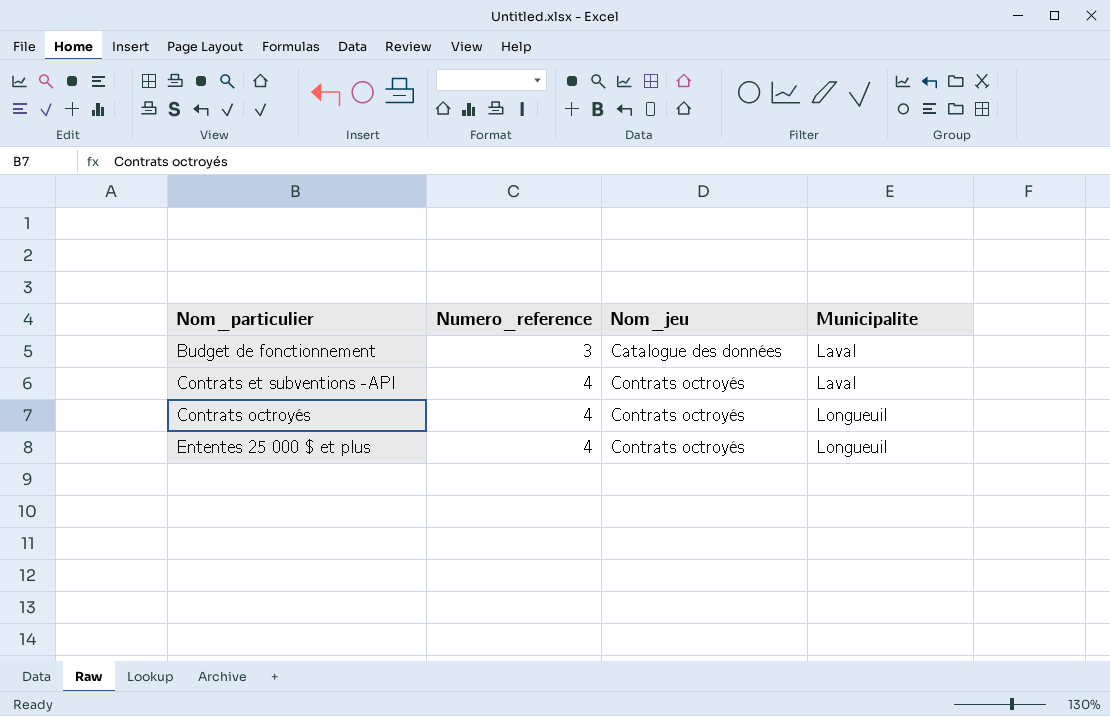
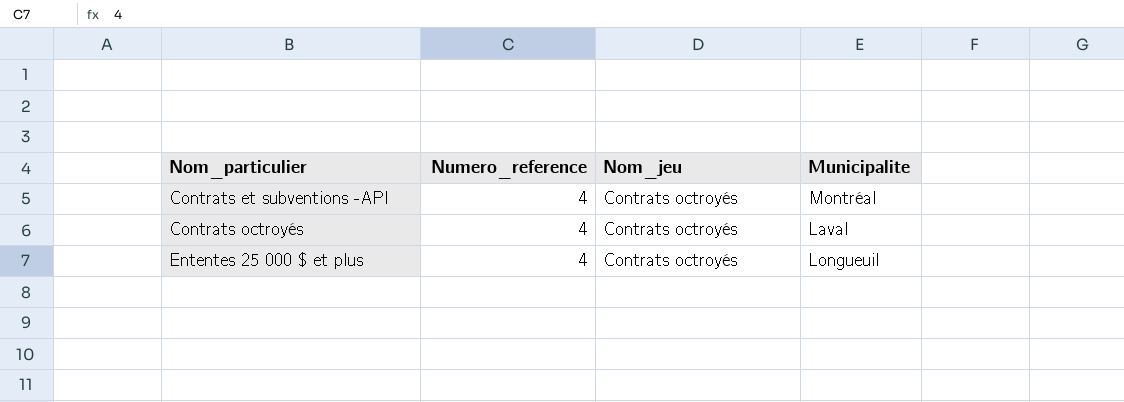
row Budget de fonctionnement: 3 | Catalogue des données | Laval -> none
Contrats et subventions -API | Municipalite: Laval -> Montréal
Contrats octroyés | Municipalite: Longueuil -> Laval

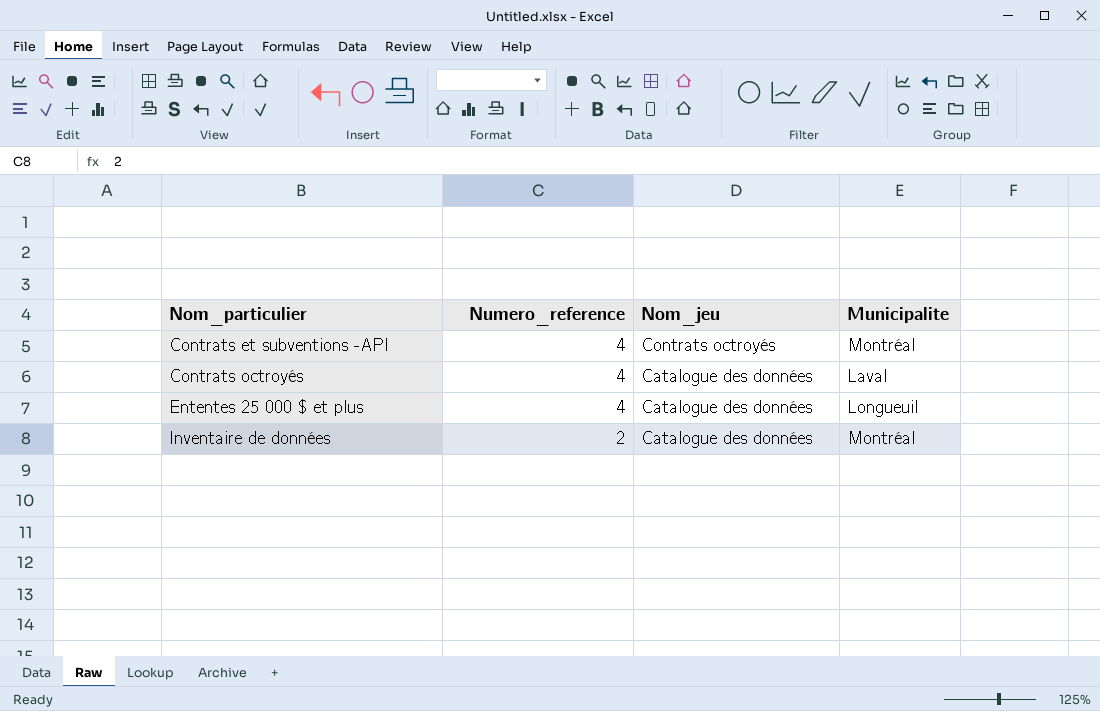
Contrats octroyés | Nom_jeu: Contrats octroyés -> Catalogue des données
Ententes 25 000 $ et plus | Nom_jeu: Contrats octroyés -> Catalogue des données
row Inventaire de données: none -> 2 | Catalogue des données | Montréal

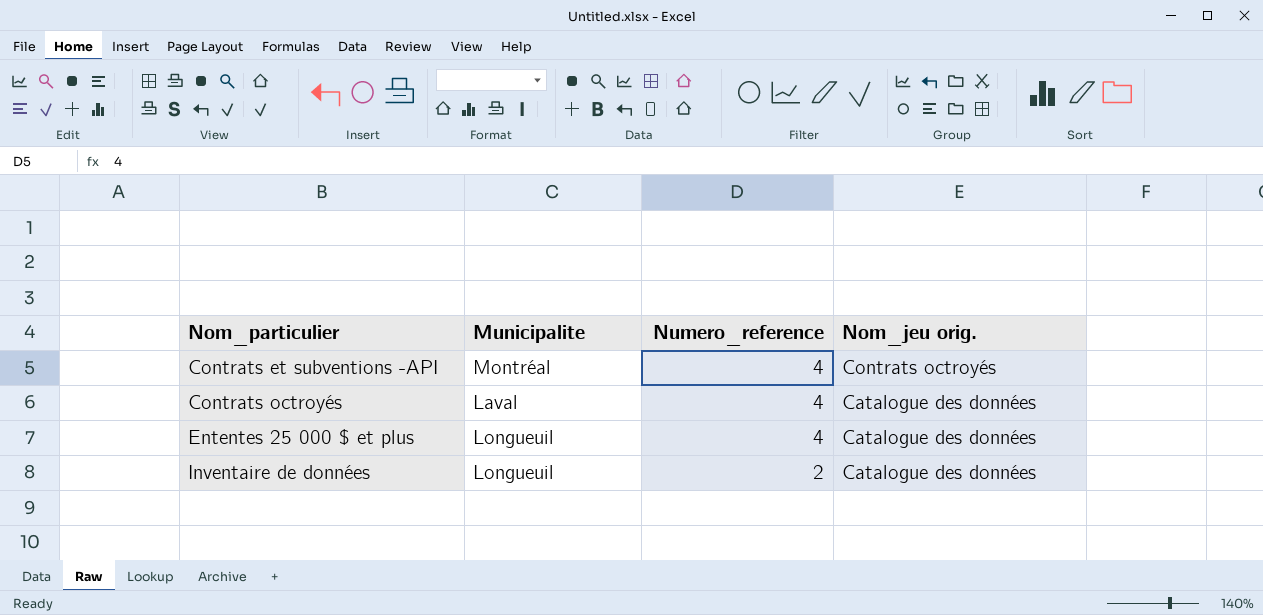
column Municipalite | position: 4 -> 2
column name: Nom_jeu -> Nom_jeu orig.
Inventaire de données | Municipalite: Montréal -> Longueuil

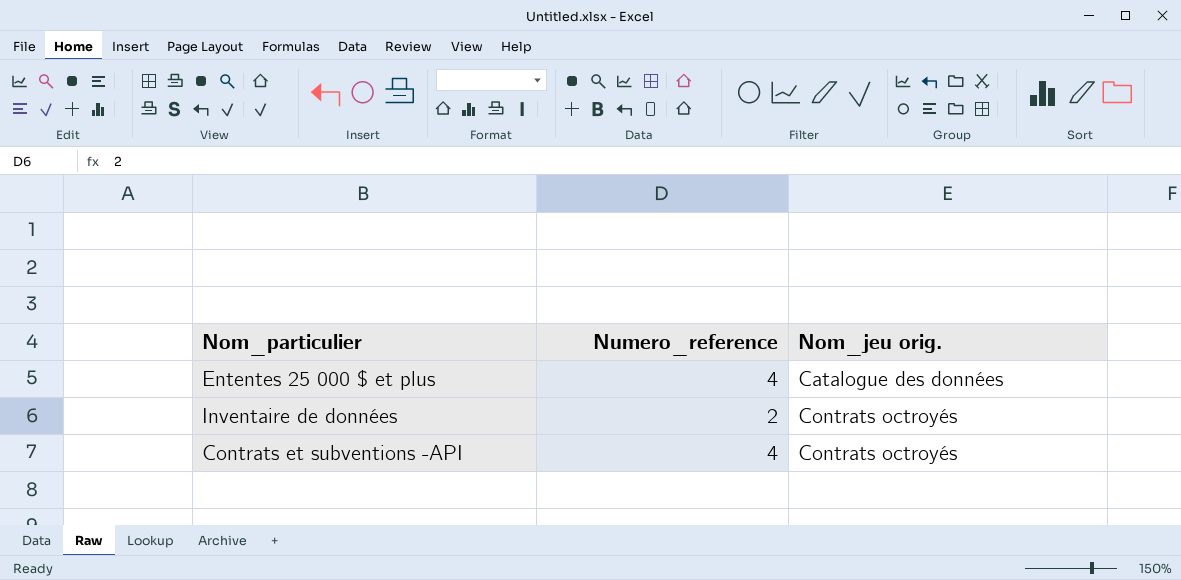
row order: Nom_particulier ascending -> Nom_jeu orig. ascending
column Municipalite | position: 2 -> none
row Contrats octroyés: Laval | 4 | Catalogue des données -> none
Inventaire de données | Nom_jeu orig.: Catalogue des données -> Contrats octroyés

